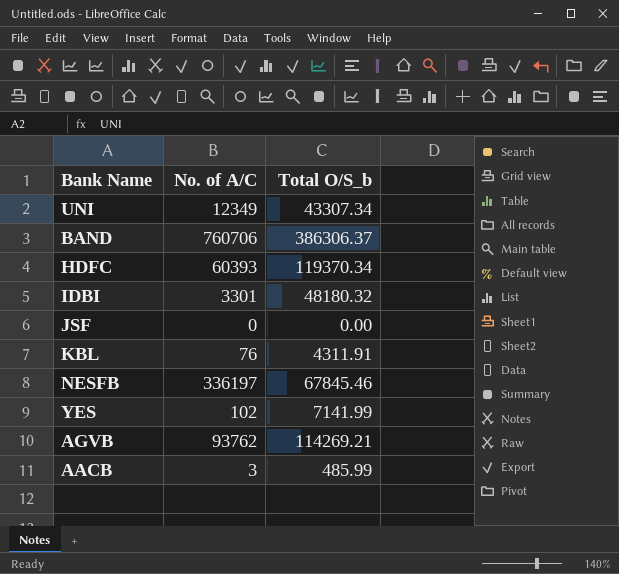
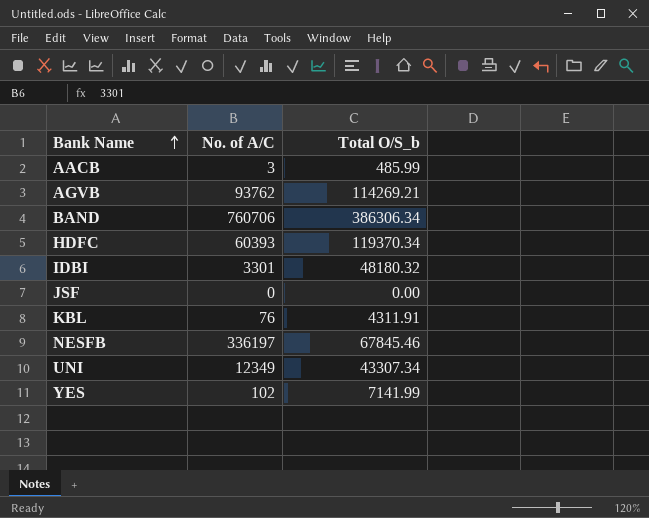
row order: none -> Bank Name ascending
BAND | Total O/S_b: 386306.37 -> 386306.34

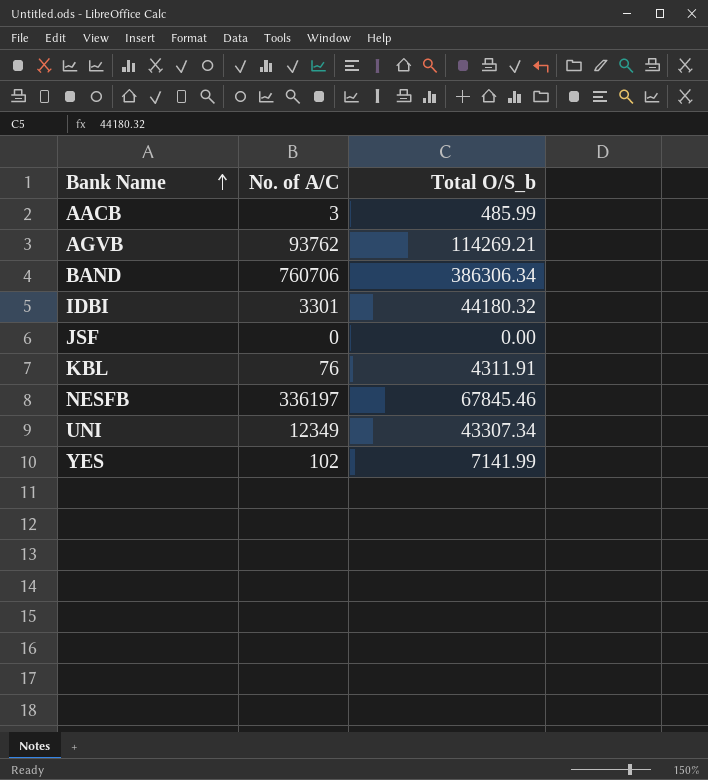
row HDFC: 60393 | 119370.34 -> none
IDBI | Total O/S_b: 48180.32 -> 44180.32

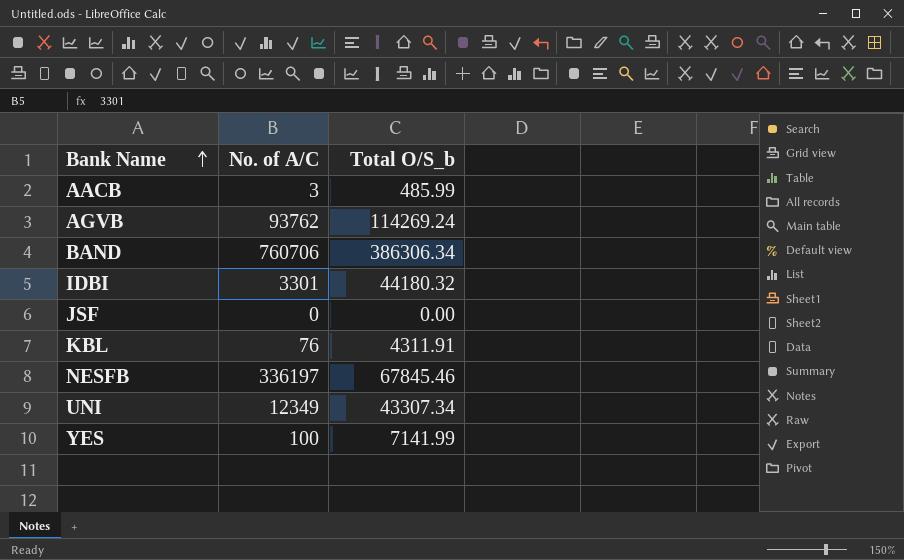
AGVB | Total O/S_b: 114269.21 -> 114269.24
YES | No. of A/C: 102 -> 100

